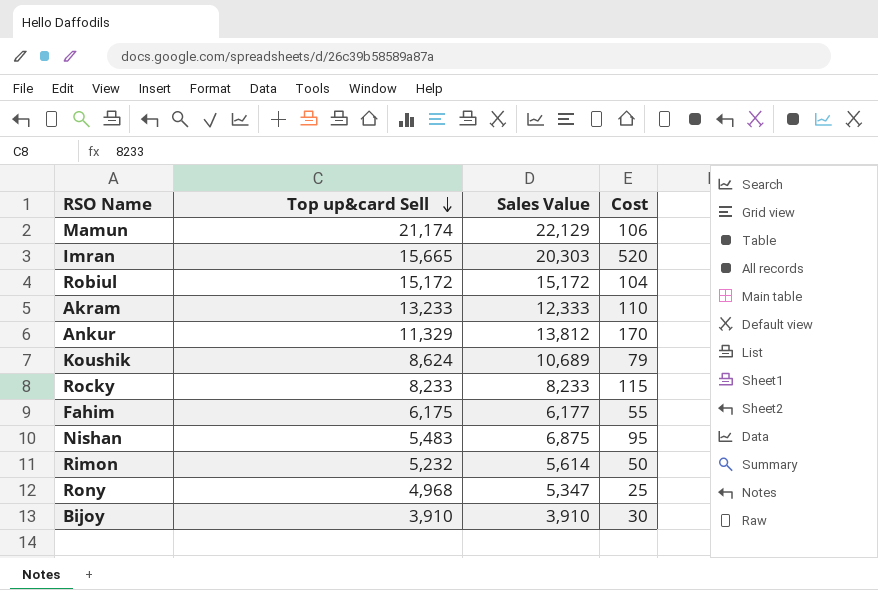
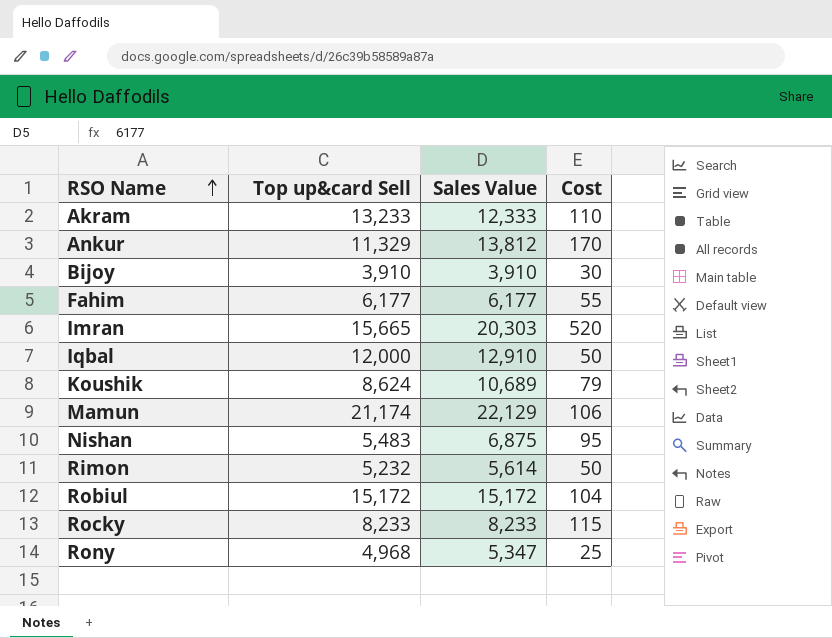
row order: Top up&card Sell descending -> RSO Name ascending
Fahim | Top up&card Sell: 6,175 -> 6,177
row Iqbal: none -> 12,000 | 12,910 | 50

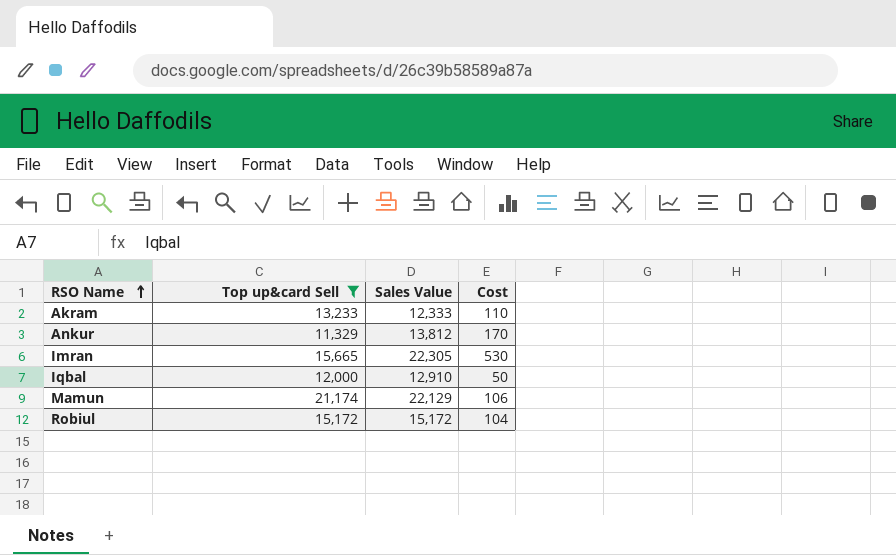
filter: none -> Top up&card Sell >= 11,329
Imran | Sales Value: 20,303 -> 22,305
Imran | Cost: 520 -> 530

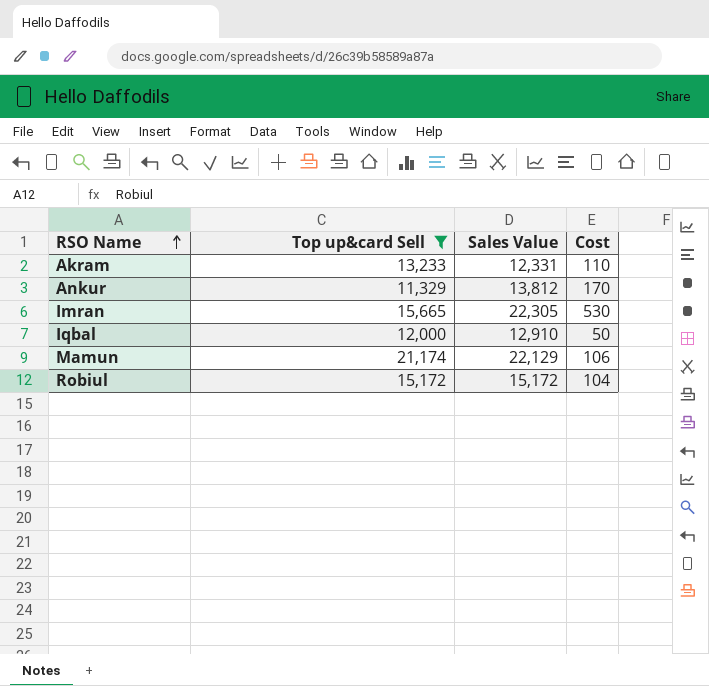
Akram | Sales Value: 12,333 -> 12,331

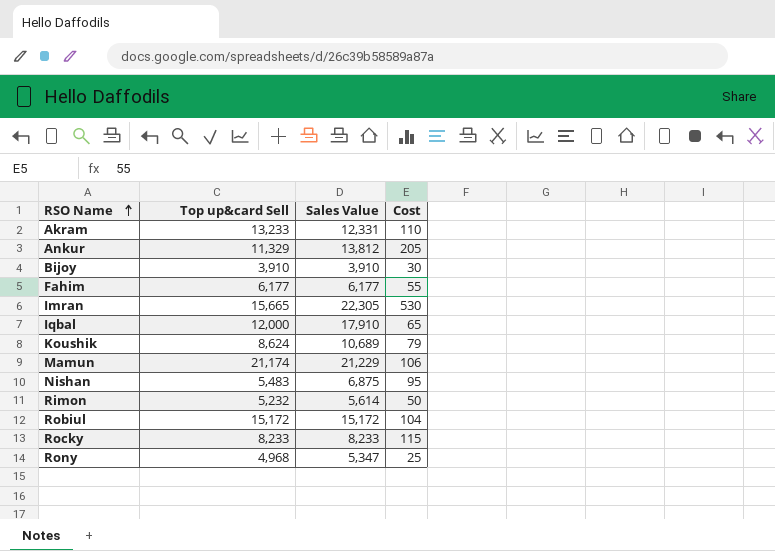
filter: Top up&card Sell >= 11,329 -> none
Ankur | Cost: 170 -> 205
Iqbal | Sales Value: 12,910 -> 17,910
Iqbal | Cost: 50 -> 65
Mamun | Sales Value: 22,129 -> 21,229

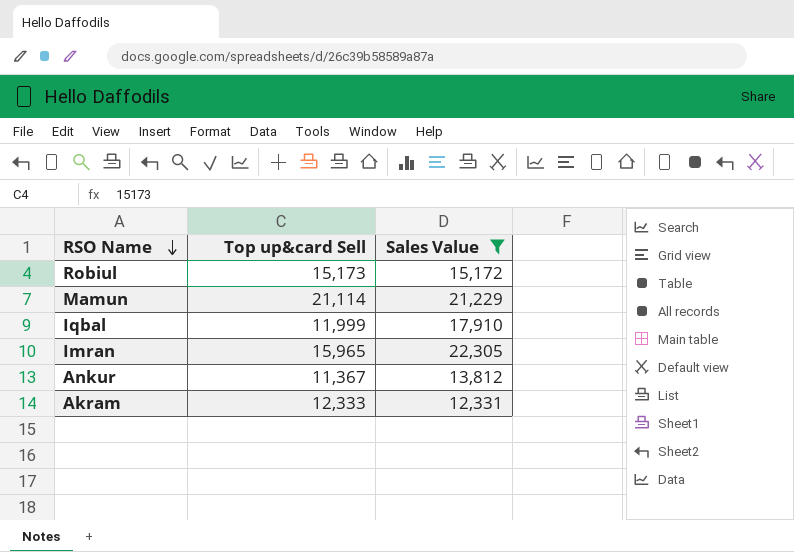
filter: none -> Sales Value >= 12,331
row order: RSO Name ascending -> RSO Name descending
column Cost | position: 4 -> none
Robiul | Top up&card Sell: 15,172 -> 15,173
Mamun | Top up&card Sell: 21,174 -> 21,114
Iqbal | Top up&card Sell: 12,000 -> 11,999
Imran | Top up&card Sell: 15,665 -> 15,965
Ankur | Top up&card Sell: 11,329 -> 11,367
Akram | Top up&card Sell: 13,233 -> 12,333

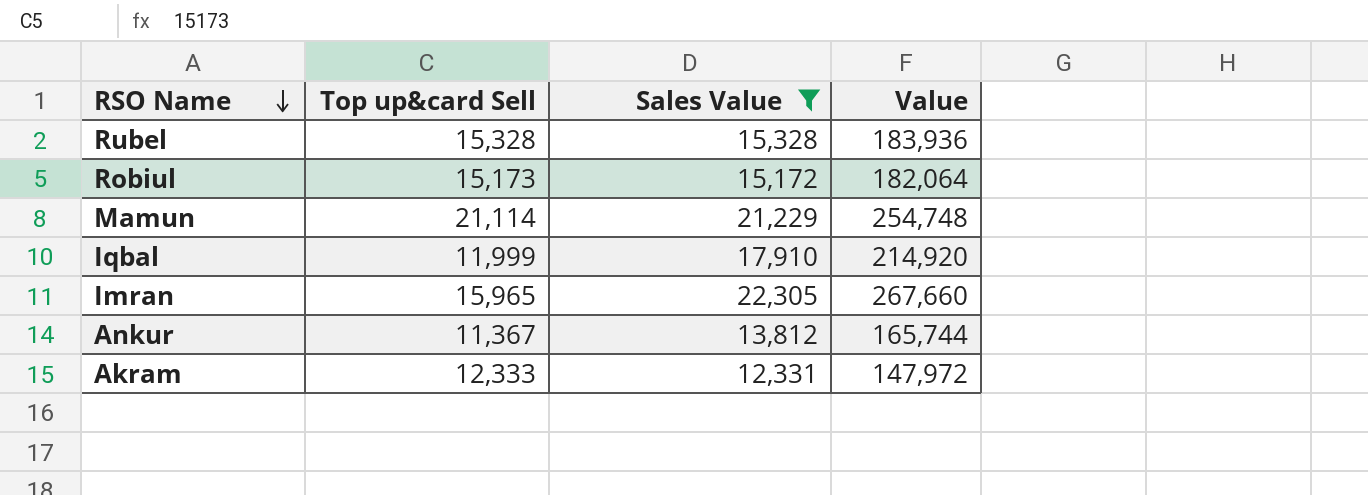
column Value | formula: none -> [Sales Value] * 12
row Rubel: none -> 15,328 | 15,328 | 183,936

